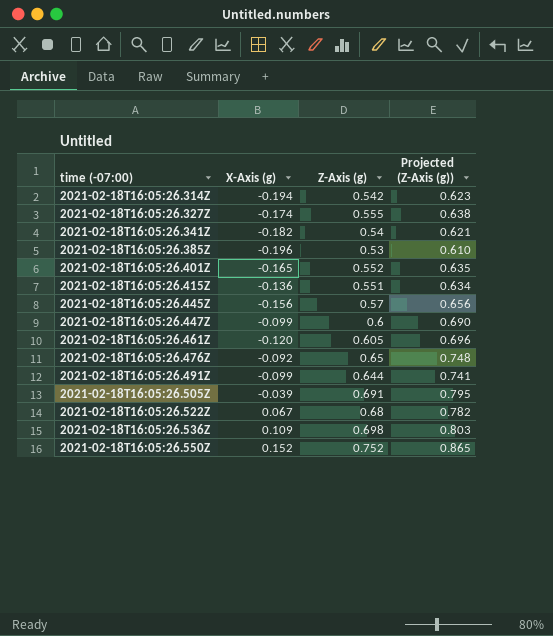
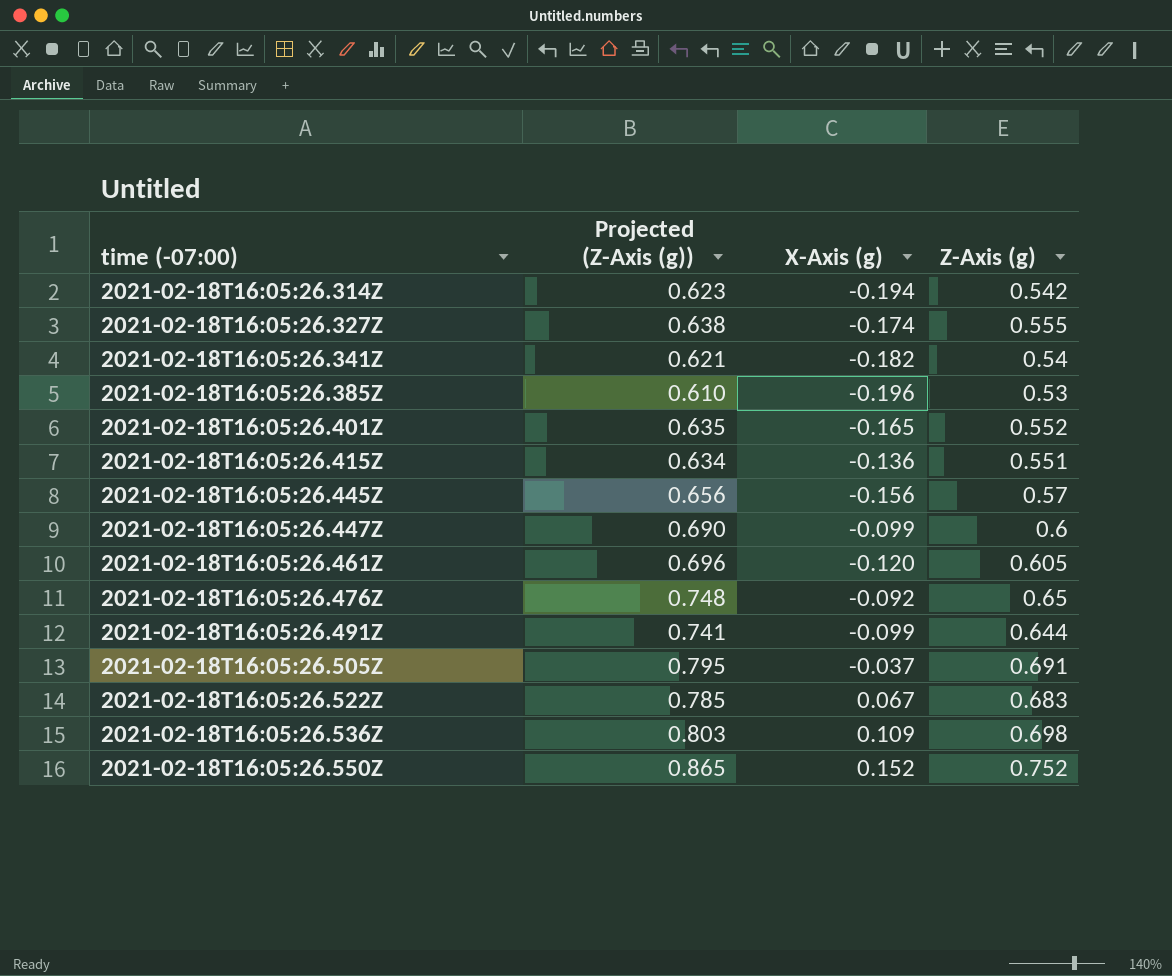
column Projected (Z-Axis (g)) | position: 4 -> 2
2021-02-18T16:05:26.505Z | X-Axis (g): -0.039 -> -0.037
2021-02-18T16:05:26.522Z | Projected (Z-Axis (g)): 0.782 -> 0.785
2021-02-18T16:05:26.522Z | Z-Axis (g): 0.68 -> 0.683

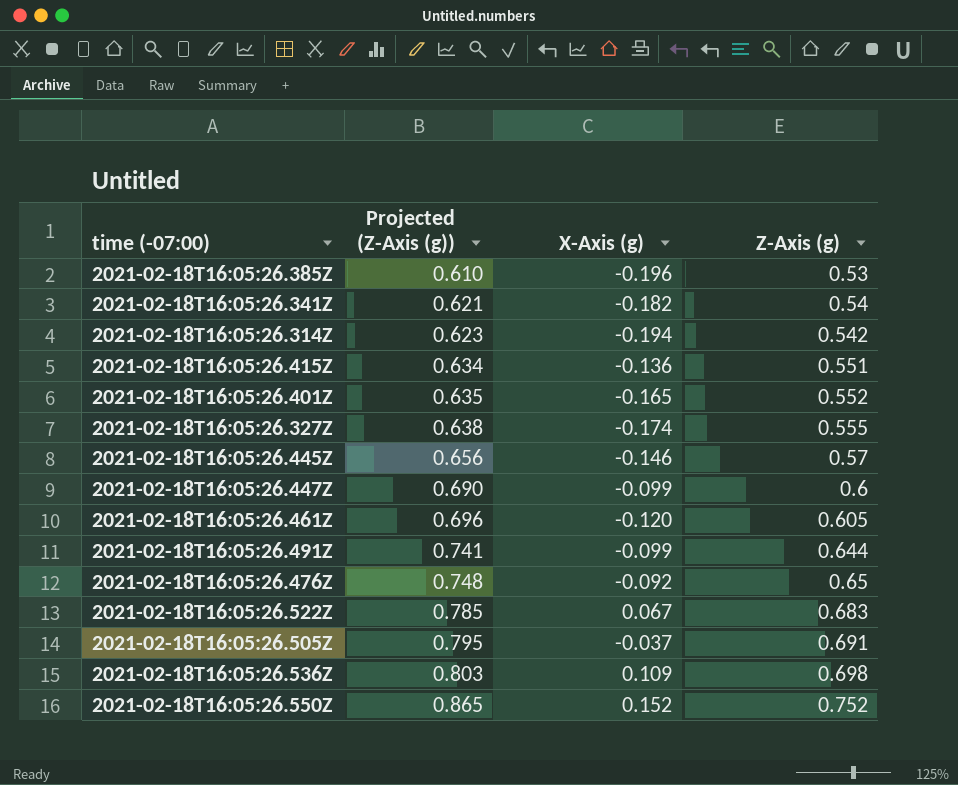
row order: time (-07:00) ascending -> Projected (Z-Axis (g)) ascending
2021-02-18T16:05:26.445Z | X-Axis (g): -0.156 -> -0.146

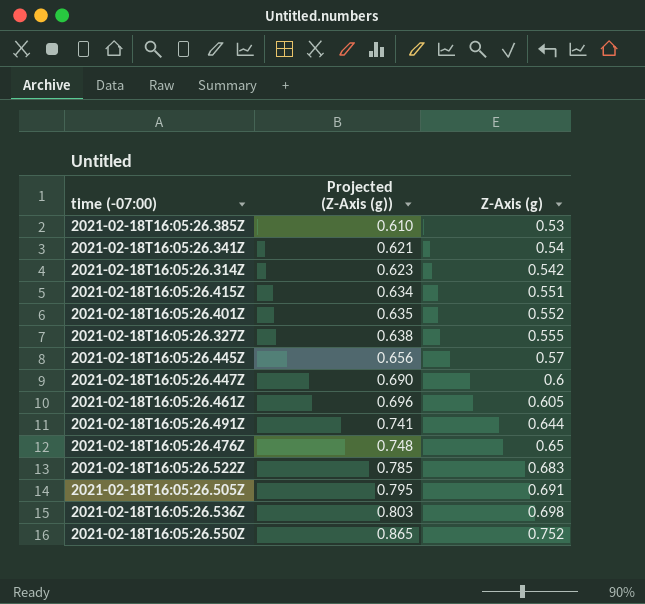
column X-Axis (g) | position: 3 -> none

